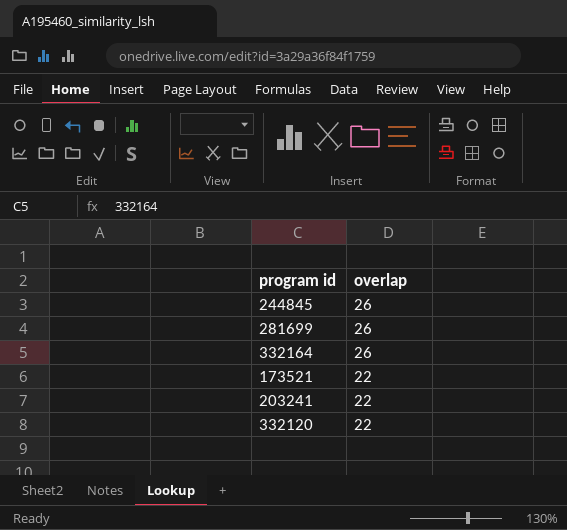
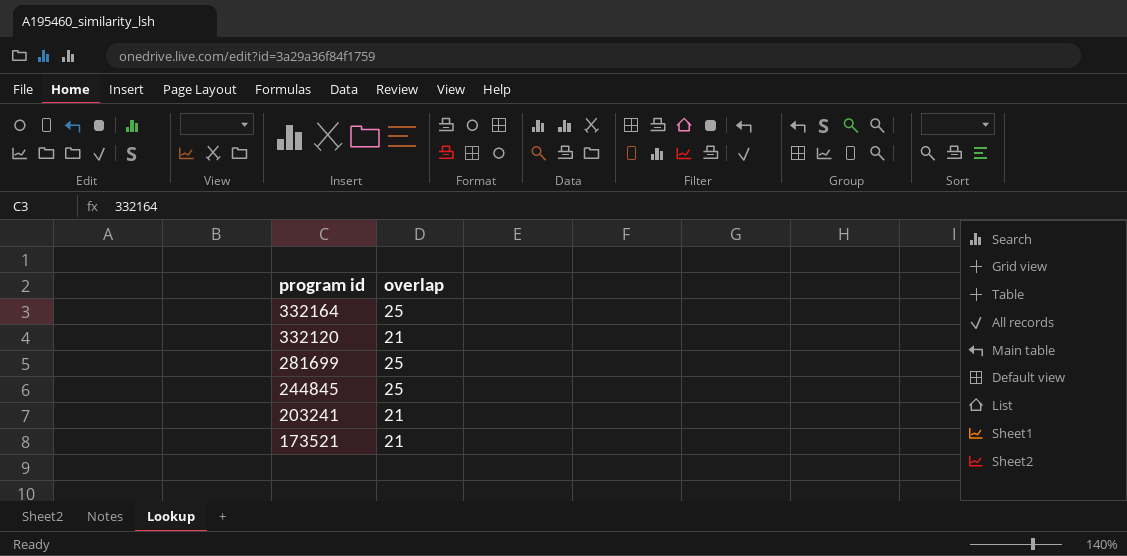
row order: overlap descending -> program id descending
332164 | overlap: 26 -> 25
332120 | overlap: 22 -> 21
281699 | overlap: 26 -> 25
244845 | overlap: 26 -> 25
203241 | overlap: 22 -> 21
173521 | overlap: 22 -> 21

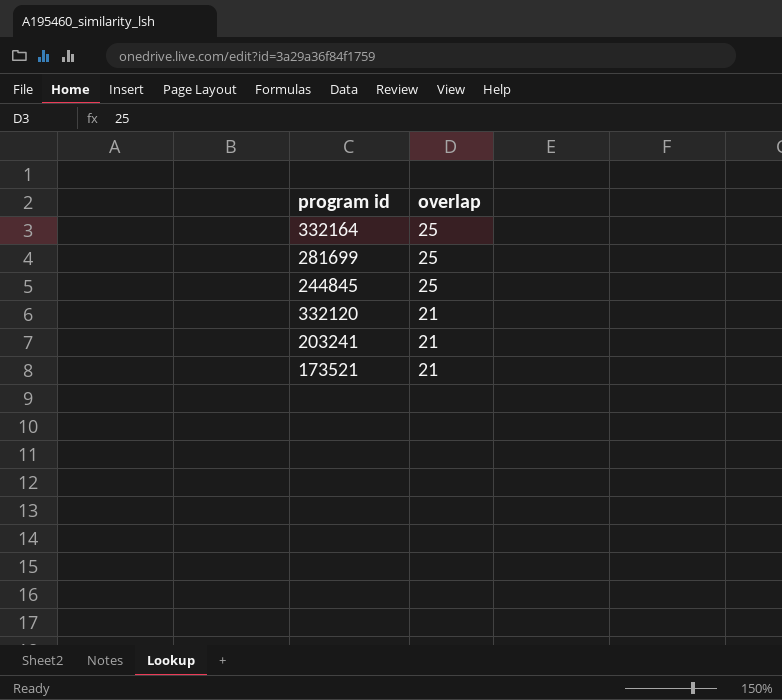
row order: program id descending -> overlap descending

